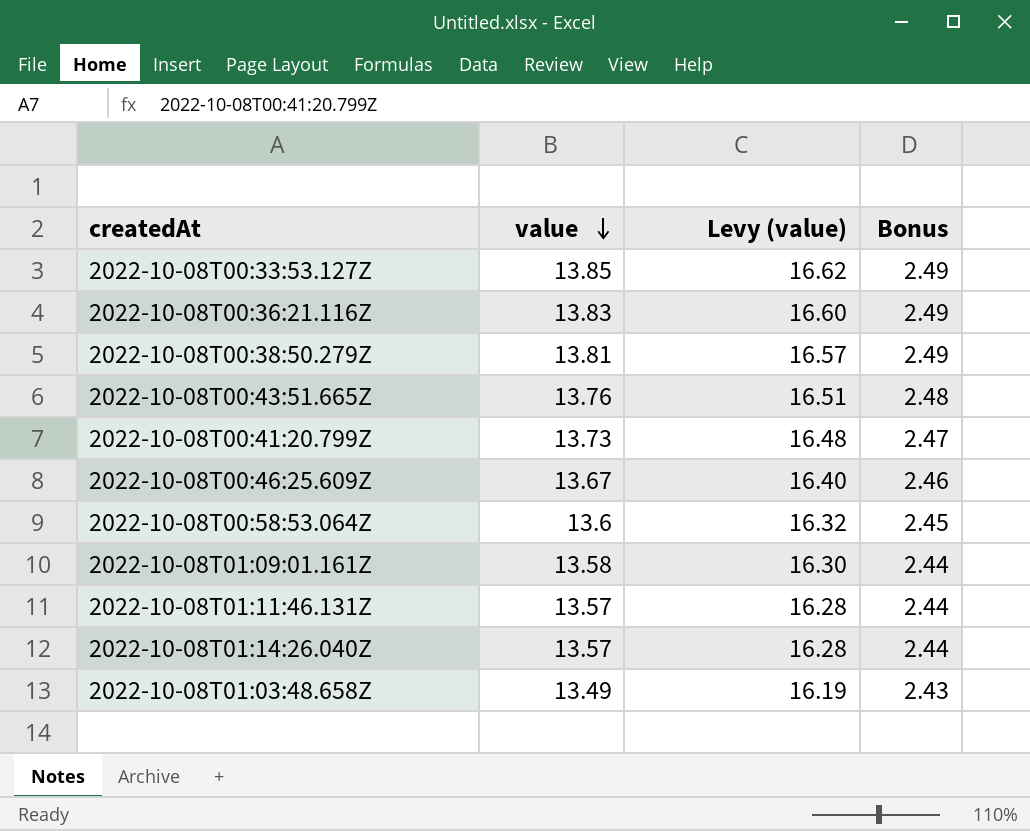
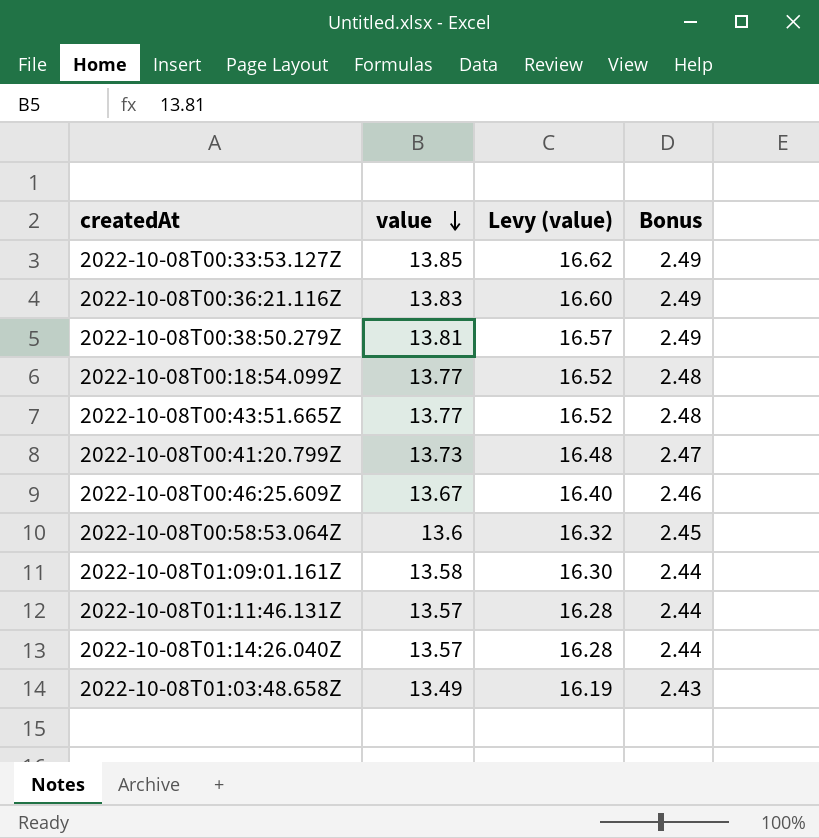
row 2022-10-08T00:18:54.099Z: none -> 13.77 | 16.52 | 2.48
2022-10-08T00:43:51.665Z | value: 13.76 -> 13.77
2022-10-08T00:43:51.665Z | Levy (value): 16.51 -> 16.52

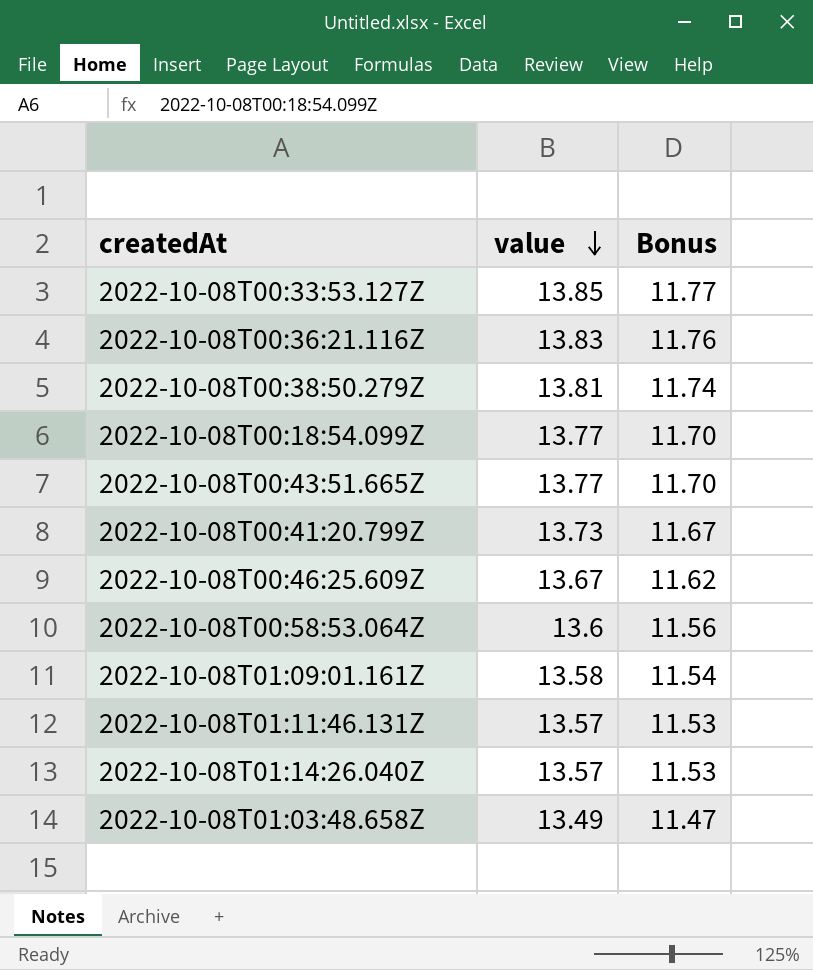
column Levy (value) | formula: [value] * 1.2 -> none
column Bonus | formula: [value] * 0.18 -> [value] * 0.85

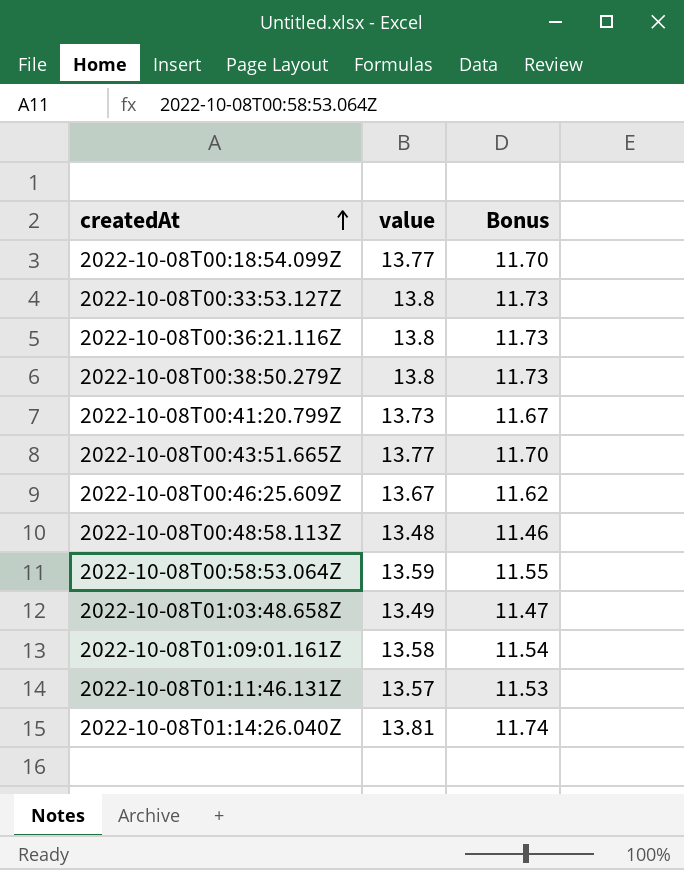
row order: value descending -> createdAt ascending
2022-10-08T00:33:53.127Z | value: 13.85 -> 13.8
2022-10-08T00:33:53.127Z | Bonus: 11.77 -> 11.73
2022-10-08T00:36:21.116Z | value: 13.83 -> 13.8
2022-10-08T00:36:21.116Z | Bonus: 11.76 -> 11.73
2022-10-08T00:38:50.279Z | value: 13.81 -> 13.8
2022-10-08T00:38:50.279Z | Bonus: 11.74 -> 11.73
row 2022-10-08T00:48:58.113Z: none -> 13.48 | 11.46
2022-10-08T00:58:53.064Z | value: 13.6 -> 13.59
2022-10-08T00:58:53.064Z | Bonus: 11.56 -> 11.55
2022-10-08T01:14:26.040Z | value: 13.57 -> 13.81
2022-10-08T01:14:26.040Z | Bonus: 11.53 -> 11.74

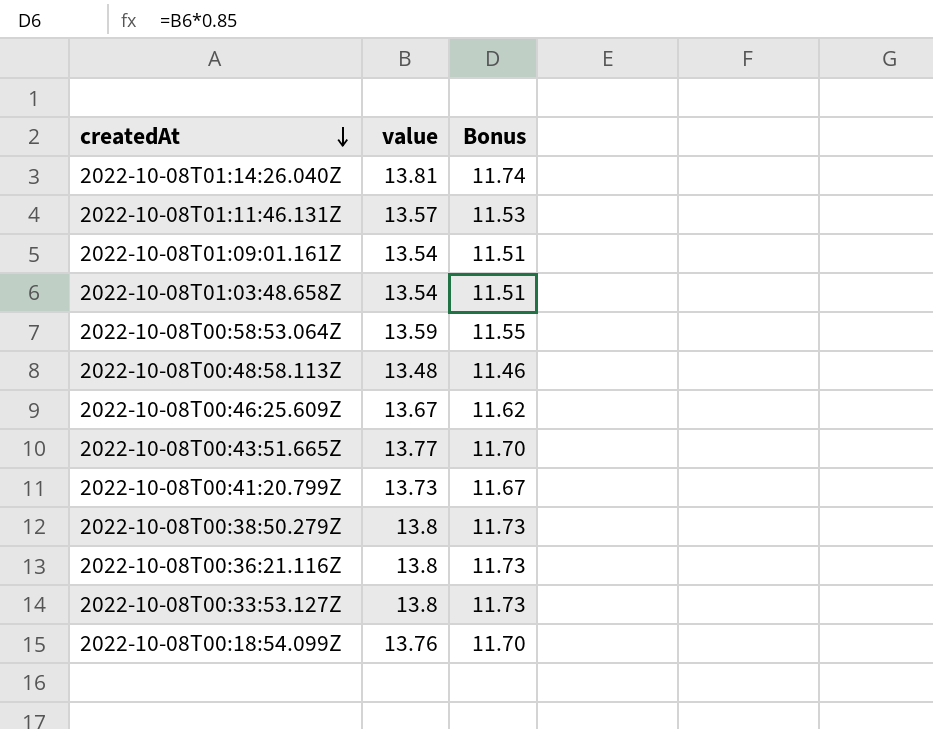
row order: createdAt ascending -> createdAt descending
2022-10-08T01:09:01.161Z | value: 13.58 -> 13.54
2022-10-08T01:09:01.161Z | Bonus: 11.54 -> 11.51
2022-10-08T01:03:48.658Z | value: 13.49 -> 13.54
2022-10-08T01:03:48.658Z | Bonus: 11.47 -> 11.51
2022-10-08T00:18:54.099Z | value: 13.77 -> 13.76

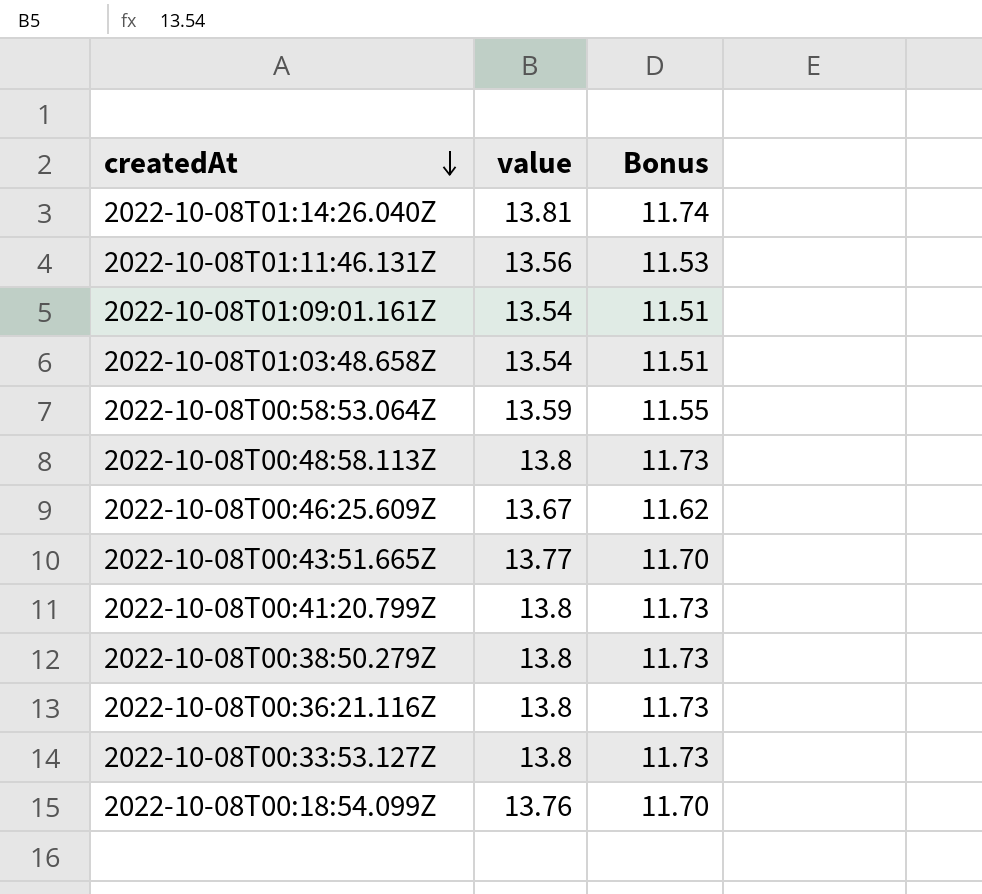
2022-10-08T01:11:46.131Z | value: 13.57 -> 13.56
2022-10-08T00:48:58.113Z | value: 13.48 -> 13.8
2022-10-08T00:48:58.113Z | Bonus: 11.46 -> 11.73
2022-10-08T00:41:20.799Z | value: 13.73 -> 13.8
2022-10-08T00:41:20.799Z | Bonus: 11.67 -> 11.73

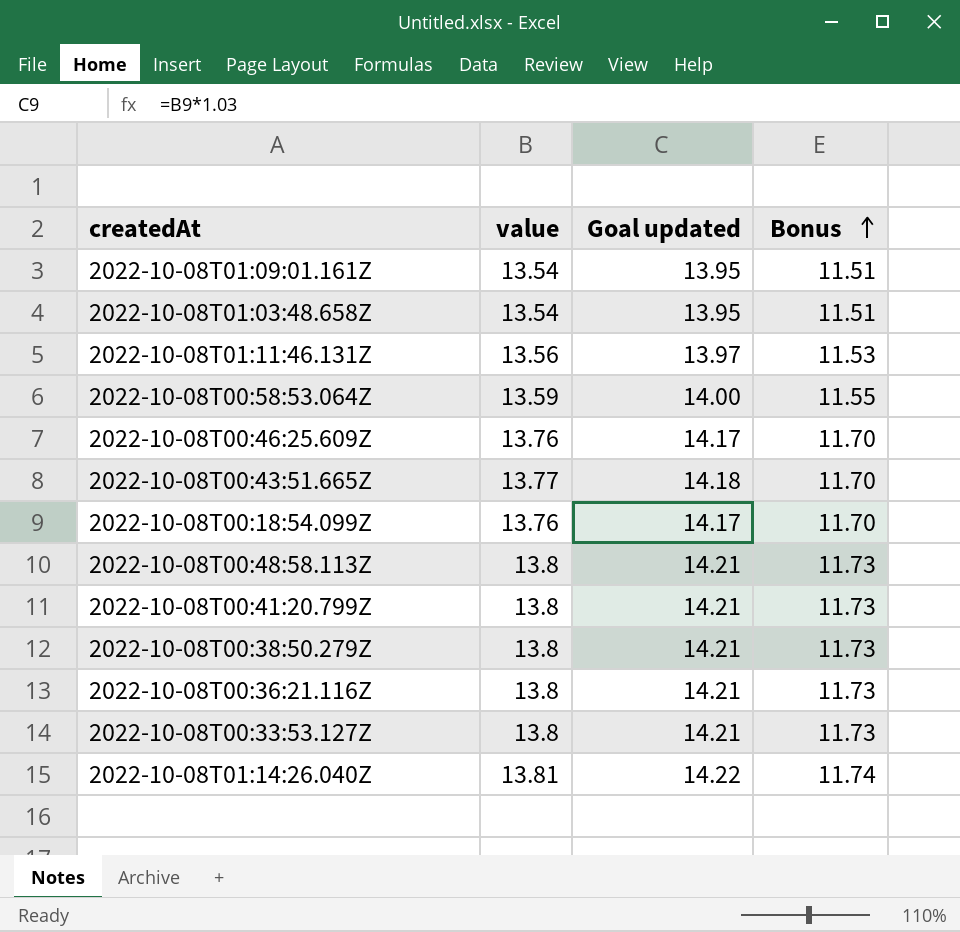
row order: createdAt descending -> Bonus ascending
column Goal updated | formula: none -> [value] * 1.03
2022-10-08T00:46:25.609Z | value: 13.67 -> 13.76
2022-10-08T00:46:25.609Z | Bonus: 11.62 -> 11.70

